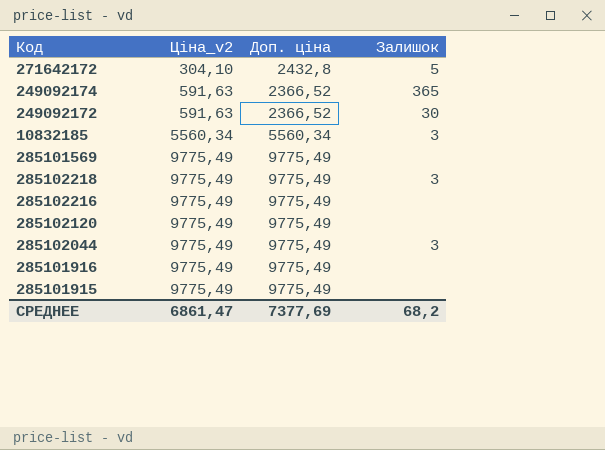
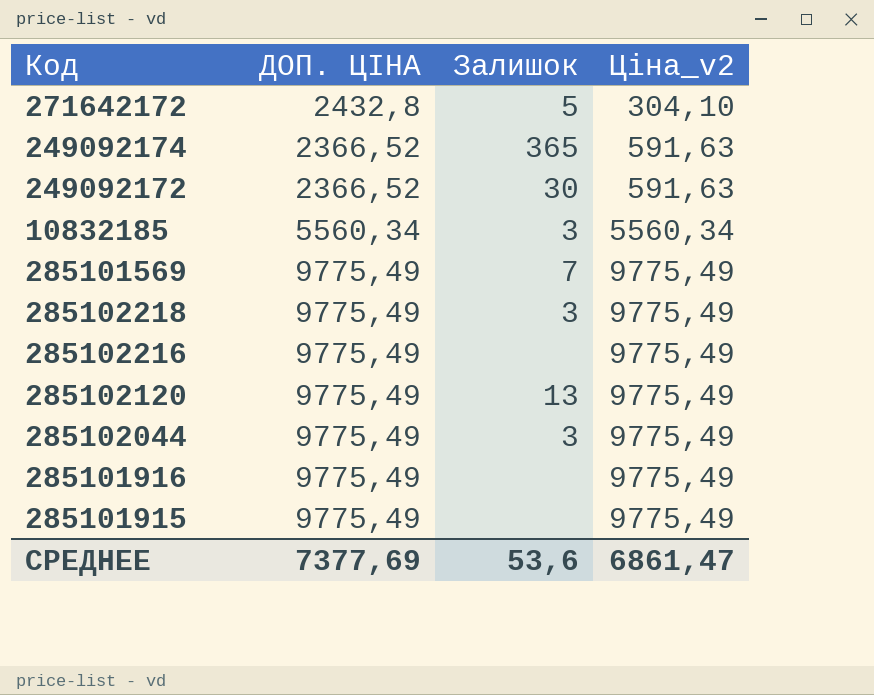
column name: Доп. ціна -> ДОП. ЦІНА
column Ціна_v2 | position: 2 -> 4
285101569 | Залишок: none -> 7
285102120 | Залишок: none -> 13
СРЕДНЕЕ | Залишок: 68,2 -> 53,6

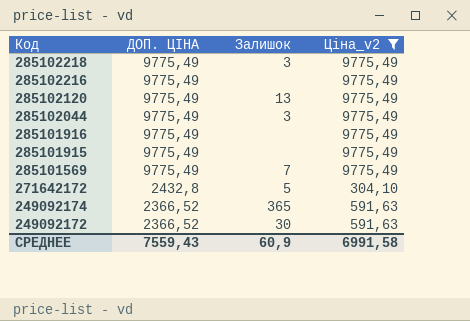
filter: none -> Ціна_v2 != 5560,34
row order: Ціна_v2 ascending -> Код descending
СРЕДНЕЕ | ДОП. ЦІНА: 7377,69 -> 7559,43
СРЕДНЕЕ | Залишок: 53,6 -> 60,9
СРЕДНЕЕ | Ціна_v2: 6861,47 -> 6991,58

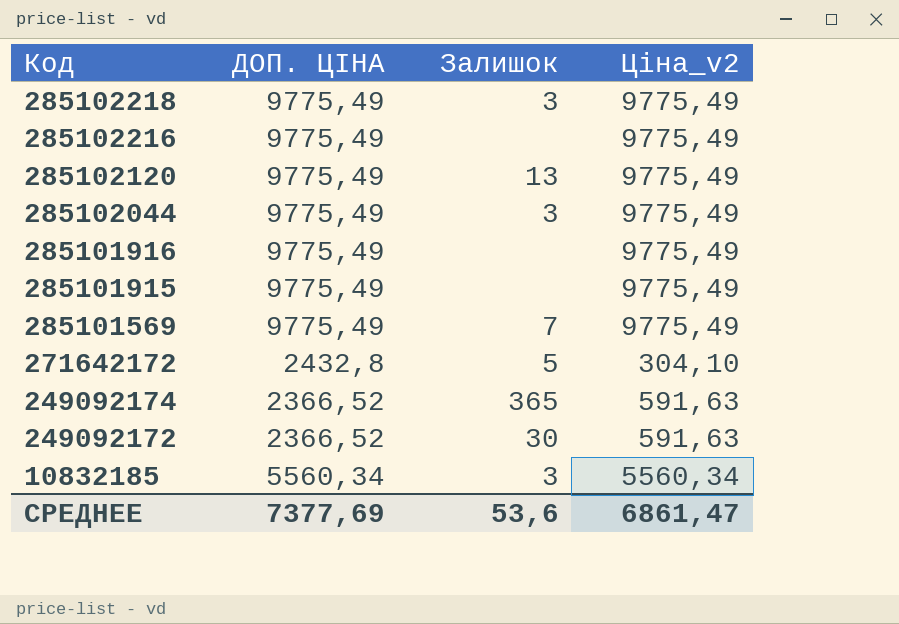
filter: Ціна_v2 != 5560,34 -> none
СРЕДНЕЕ | ДОП. ЦІНА: 7559,43 -> 7377,69
СРЕДНЕЕ | Залишок: 60,9 -> 53,6
СРЕДНЕЕ | Ціна_v2: 6991,58 -> 6861,47

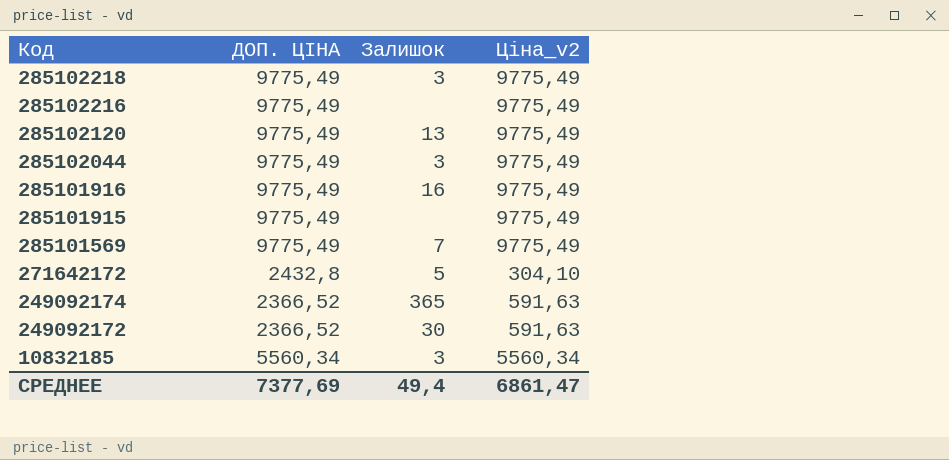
285101916 | Залишок: none -> 16
СРЕДНЕЕ | Залишок: 53,6 -> 49,4

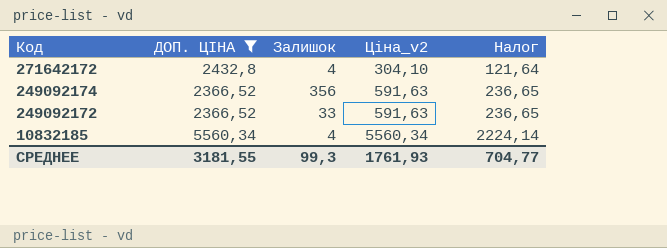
filter: none -> ДОП. ЦІНА != 9775,49
column Налог | formula: none -> [Ціна_v2] * 0,4
271642172 | Залишок: 5 -> 4
249092174 | Залишок: 365 -> 356
249092172 | Залишок: 30 -> 33
10832185 | Залишок: 3 -> 4
СРЕДНЕЕ | ДОП. ЦІНА: 7377,69 -> 3181,55
СРЕДНЕЕ | Залишок: 49,4 -> 99,3
СРЕДНЕЕ | Ціна_v2: 6861,47 -> 1761,93

